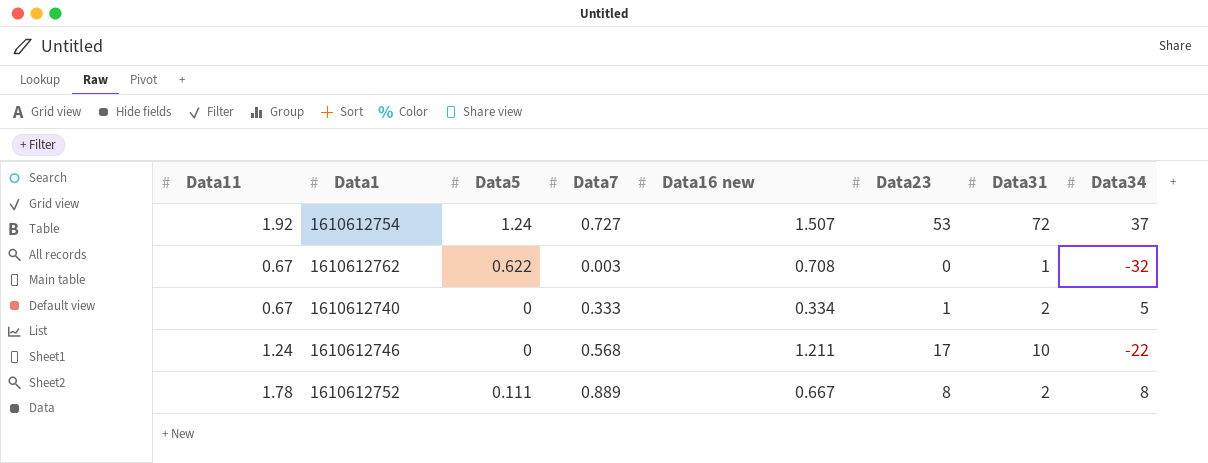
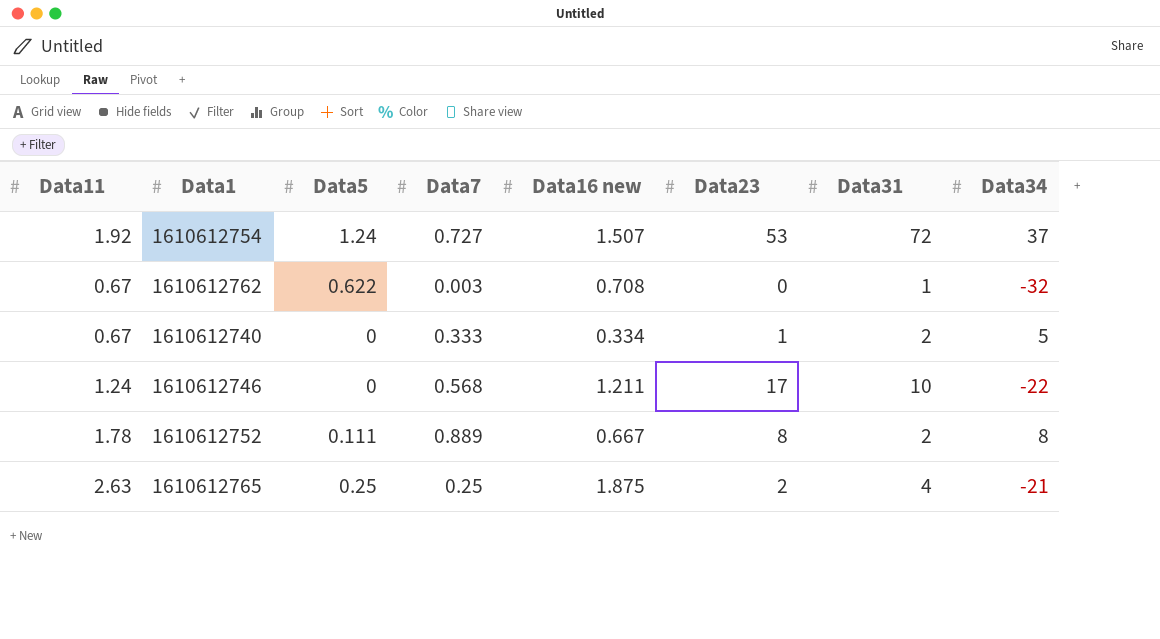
row 1610612765: none -> 2.63 | 0.25 | 0.25 | 1.875 | 2 | 4 | -21

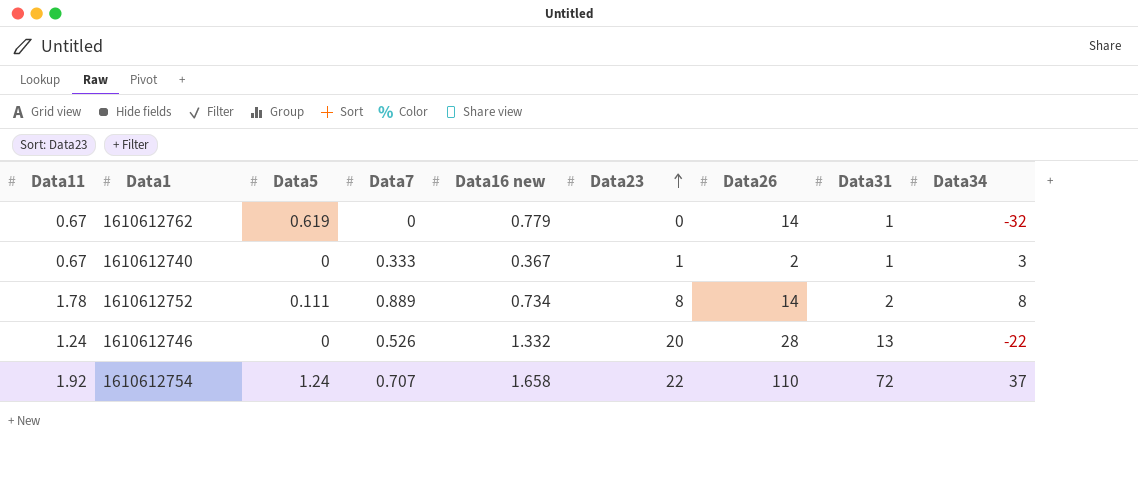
row order: none -> Data23 ascending
column Data26 | position: none -> 7
row 1610612765: 2.63 | 0.25 | 0.25 | 1.875 | 2 | 4 | -21 -> none
1610612762 | Data5: 0.622 -> 0.619
1610612762 | Data7: 0.003 -> 0
1610612762 | Data16 new: 0.708 -> 0.779
1610612740 | Data16 new: 0.334 -> 0.367
1610612740 | Data31: 2 -> 1
1610612740 | Data34: 5 -> 3
1610612752 | Data16 new: 0.667 -> 0.734
1610612746 | Data7: 0.568 -> 0.526
1610612746 | Data16 new: 1.211 -> 1.332
1610612746 | Data23: 17 -> 20
1610612746 | Data31: 10 -> 13
1610612754 | Data7: 0.727 -> 0.707
1610612754 | Data16 new: 1.507 -> 1.658
1610612754 | Data23: 53 -> 22

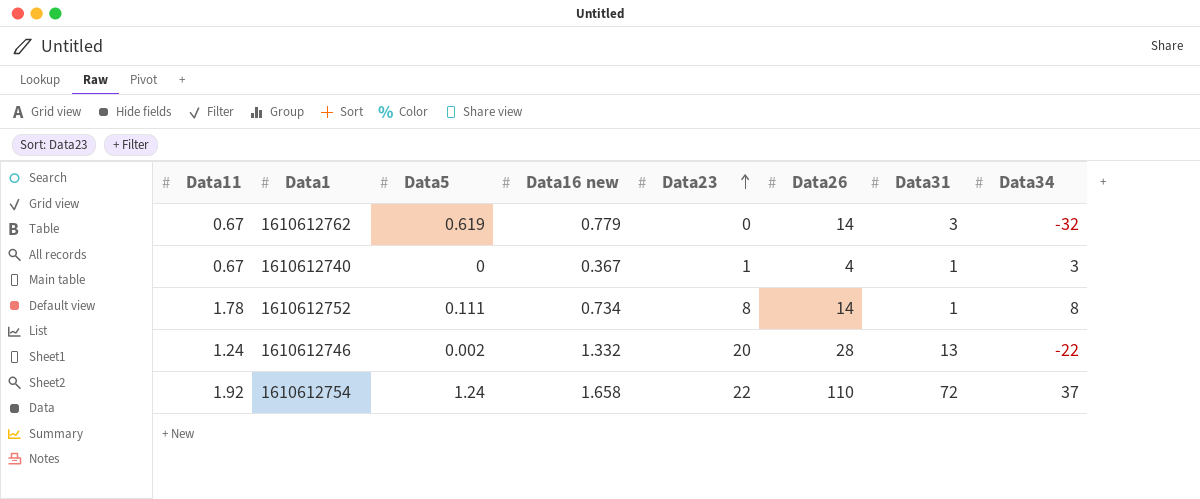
column Data7 | position: 4 -> none
1610612762 | Data31: 1 -> 3
1610612740 | Data26: 2 -> 4
1610612752 | Data31: 2 -> 1
1610612746 | Data5: 0 -> 0.002

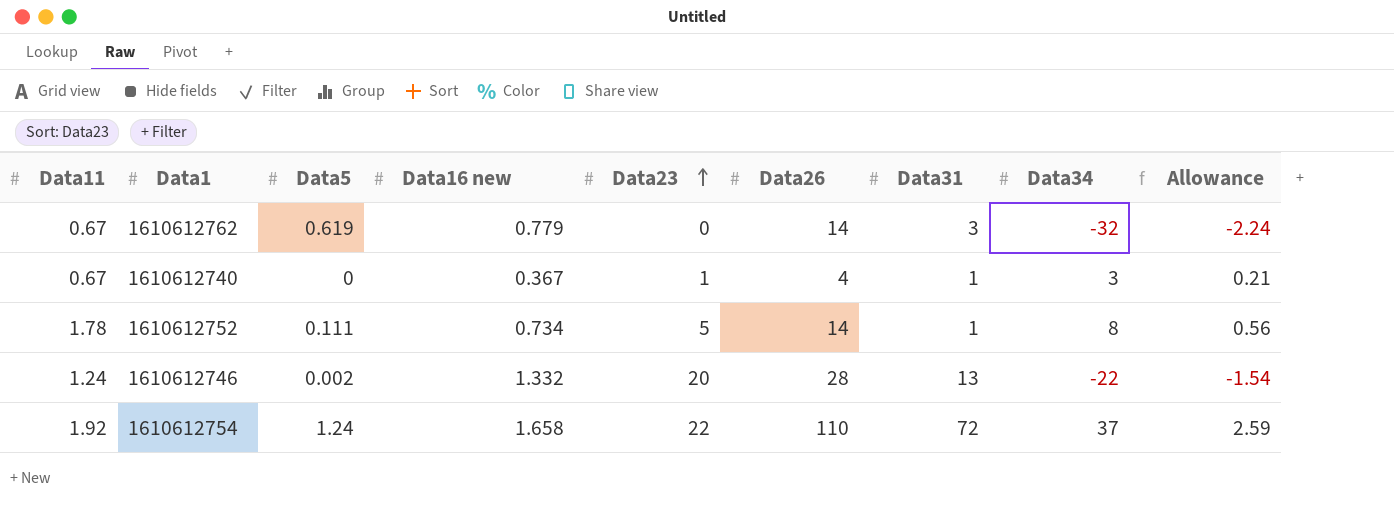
column Allowance | formula: none -> [Data34] * 0.07
1610612752 | Data23: 8 -> 5

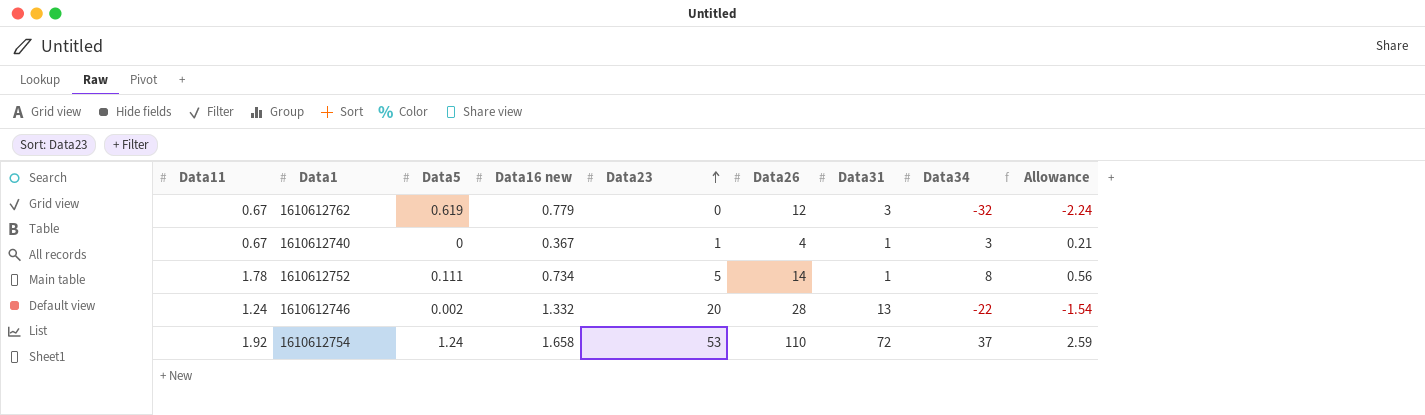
1610612762 | Data26: 14 -> 12
1610612754 | Data23: 22 -> 53

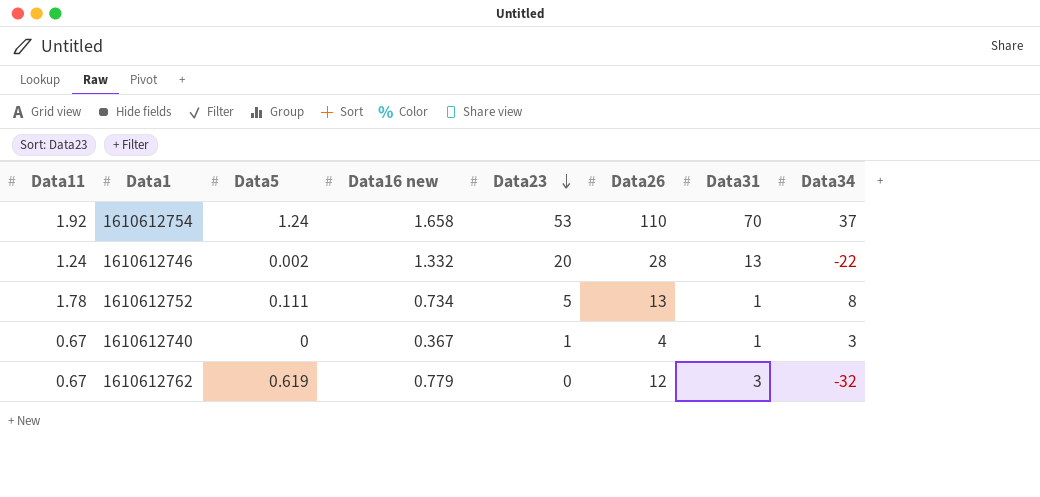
row order: Data23 ascending -> Data23 descending
column Allowance | formula: [Data34] * 0.07 -> none
1610612754 | Data31: 72 -> 70
1610612752 | Data26: 14 -> 13

